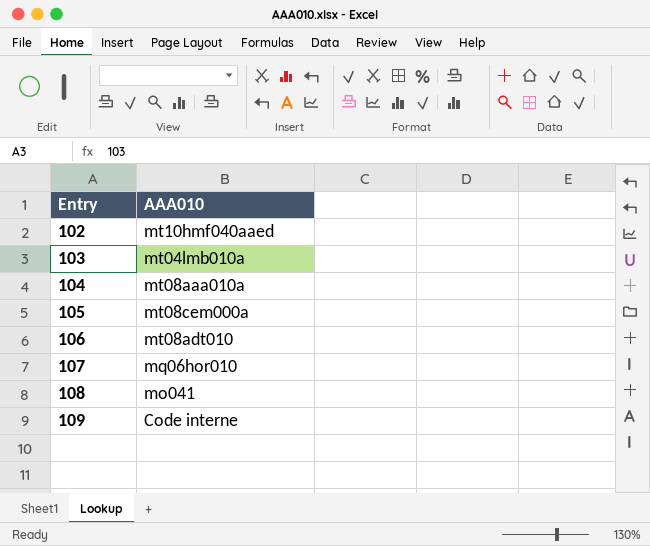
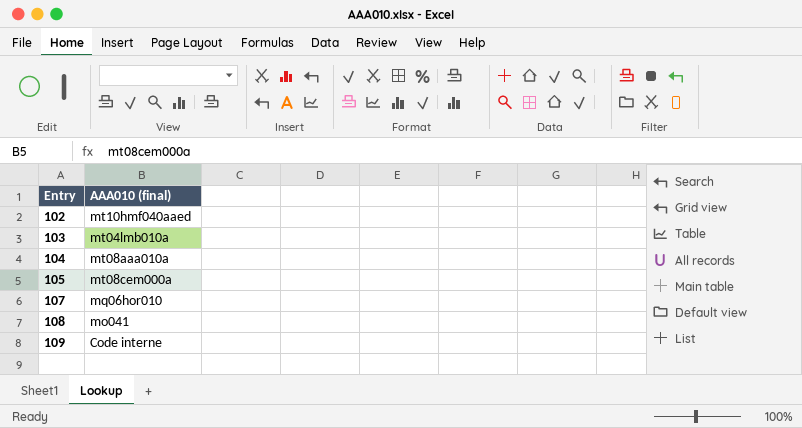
column name: AAA010 -> AAA010 (final)
row 106: mt08adt010 -> none

